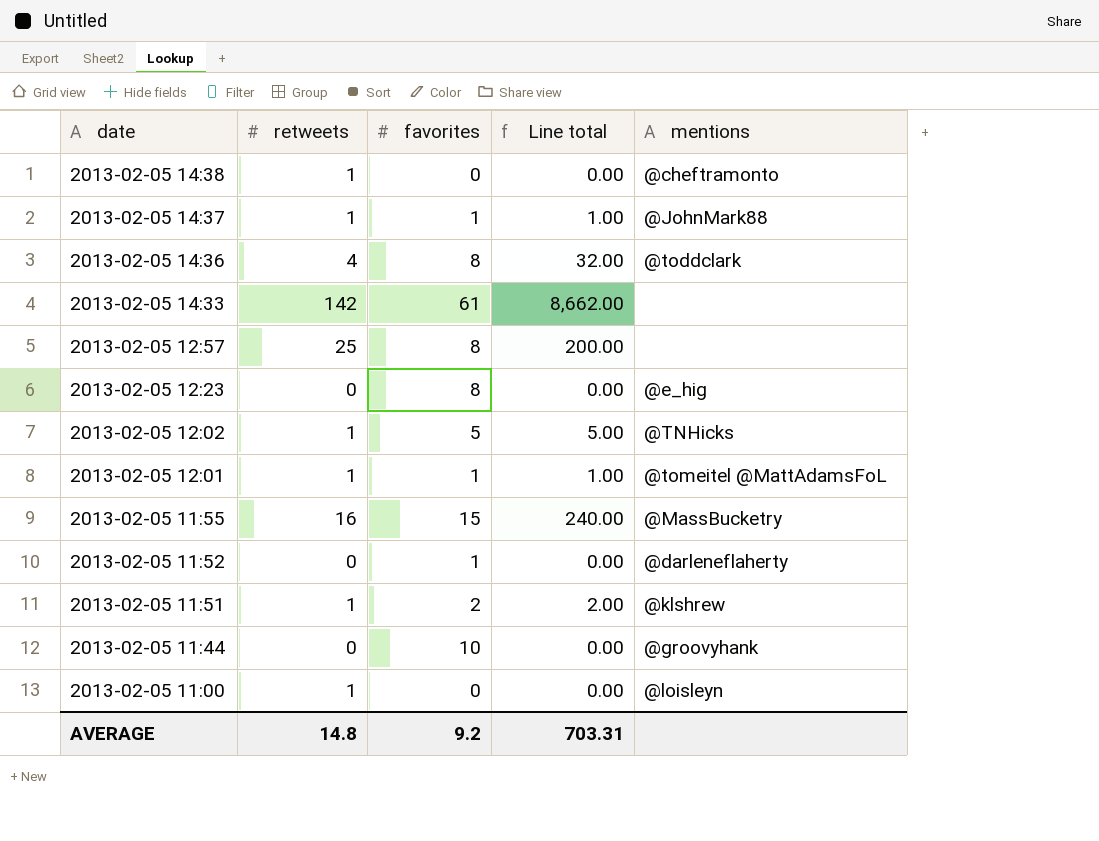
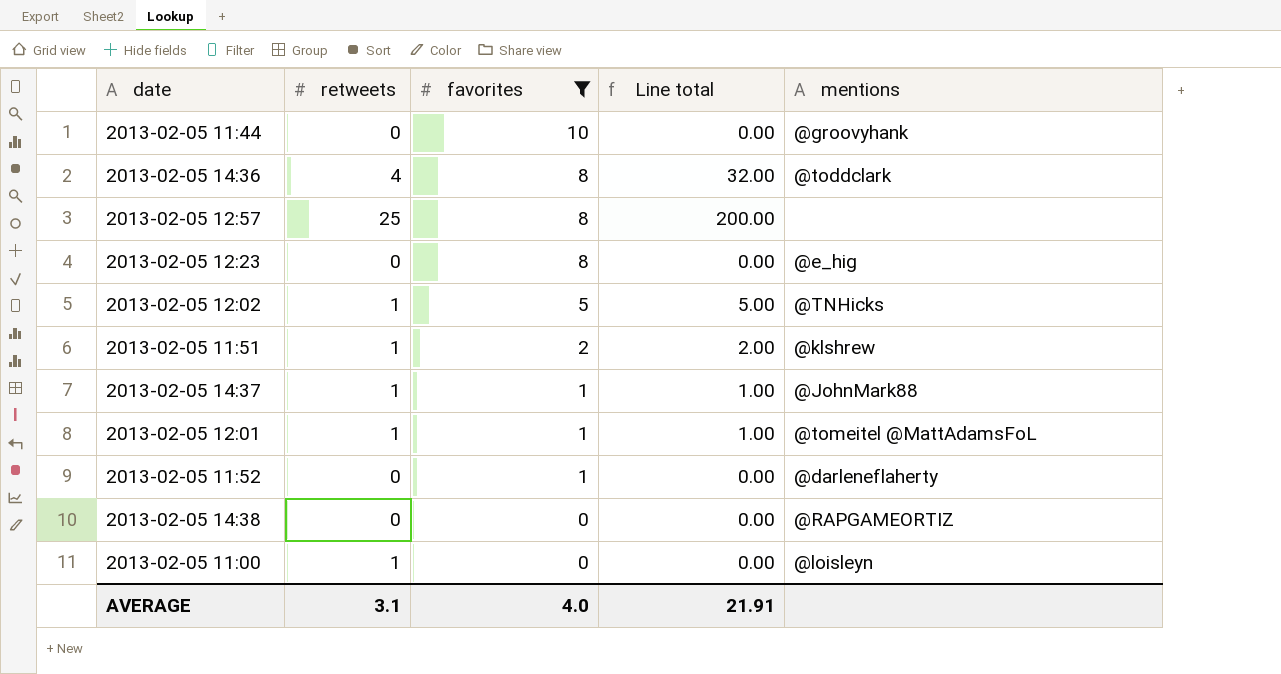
filter: none -> favorites <= 10
row order: date descending -> favorites descending
2013-02-05 14:38 | retweets: 1 -> 0
2013-02-05 14:38 | mentions: @cheftramonto -> @RAPGAMEORTIZ
AVERAGE | retweets: 14.8 -> 3.1
AVERAGE | favorites: 9.2 -> 4.0
AVERAGE | Line total: 703.31 -> 21.91

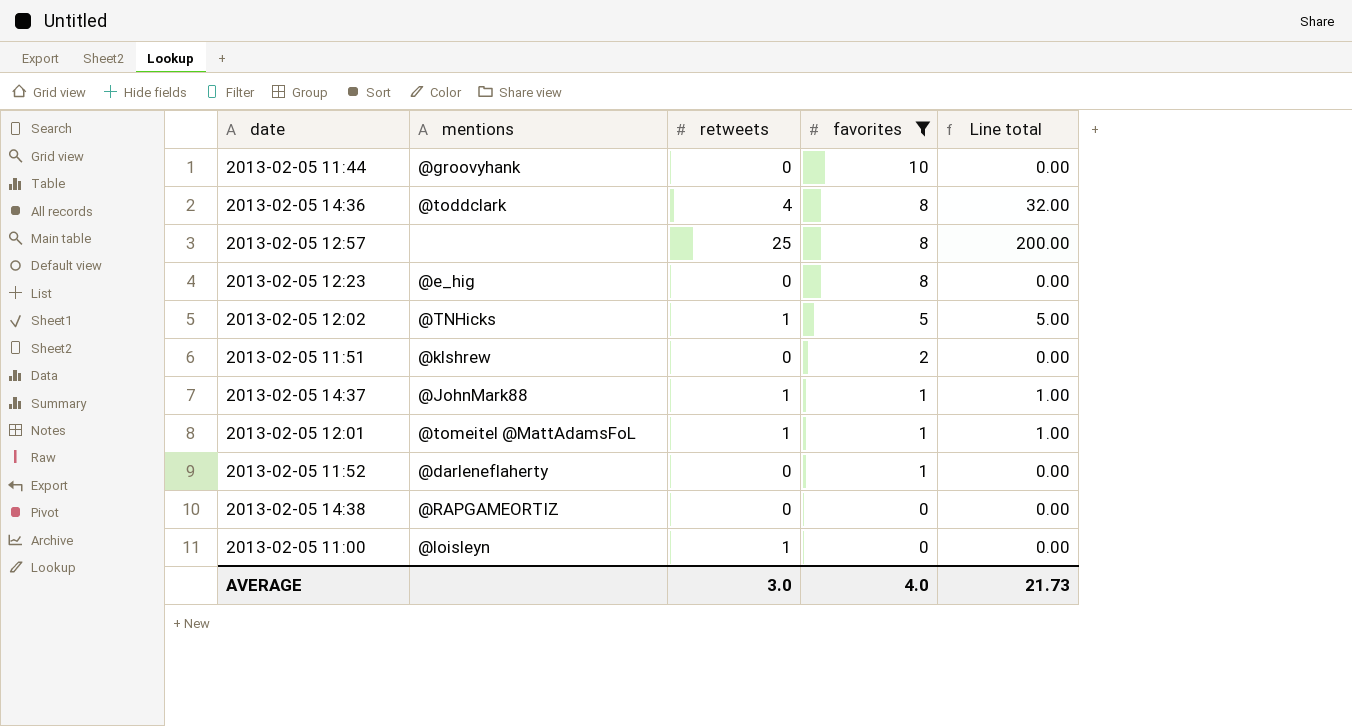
column mentions | position: 5 -> 2
2013-02-05 11:51 | retweets: 1 -> 0
2013-02-05 11:51 | Line total: 2.00 -> 0.00
AVERAGE | retweets: 3.1 -> 3.0
AVERAGE | Line total: 21.91 -> 21.73

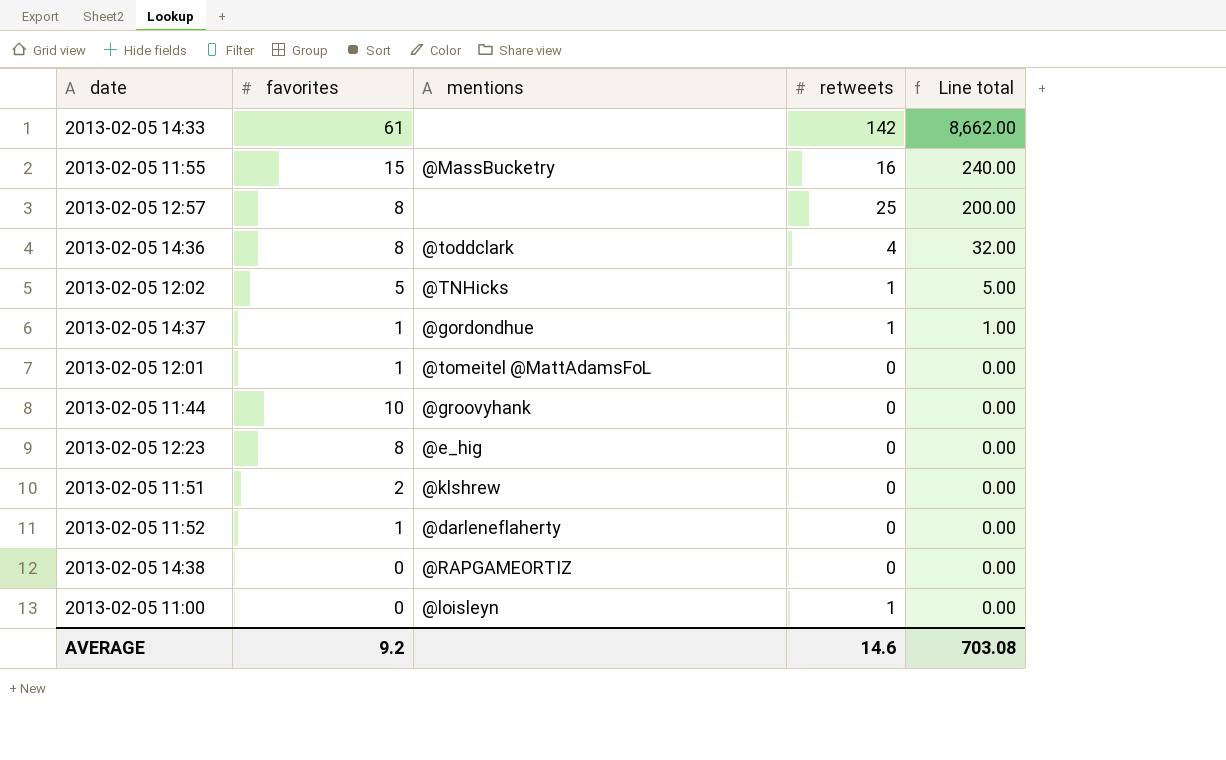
filter: favorites <= 10 -> none
row order: favorites descending -> Line total descending
column favorites | position: 4 -> 2
2013-02-05 14:37 | mentions: @JohnMark88 -> @gordondhue
2013-02-05 12:01 | retweets: 1 -> 0
2013-02-05 12:01 | Line total: 1.00 -> 0.00
AVERAGE | favorites: 4.0 -> 9.2
AVERAGE | retweets: 3.0 -> 14.6
AVERAGE | Line total: 21.73 -> 703.08

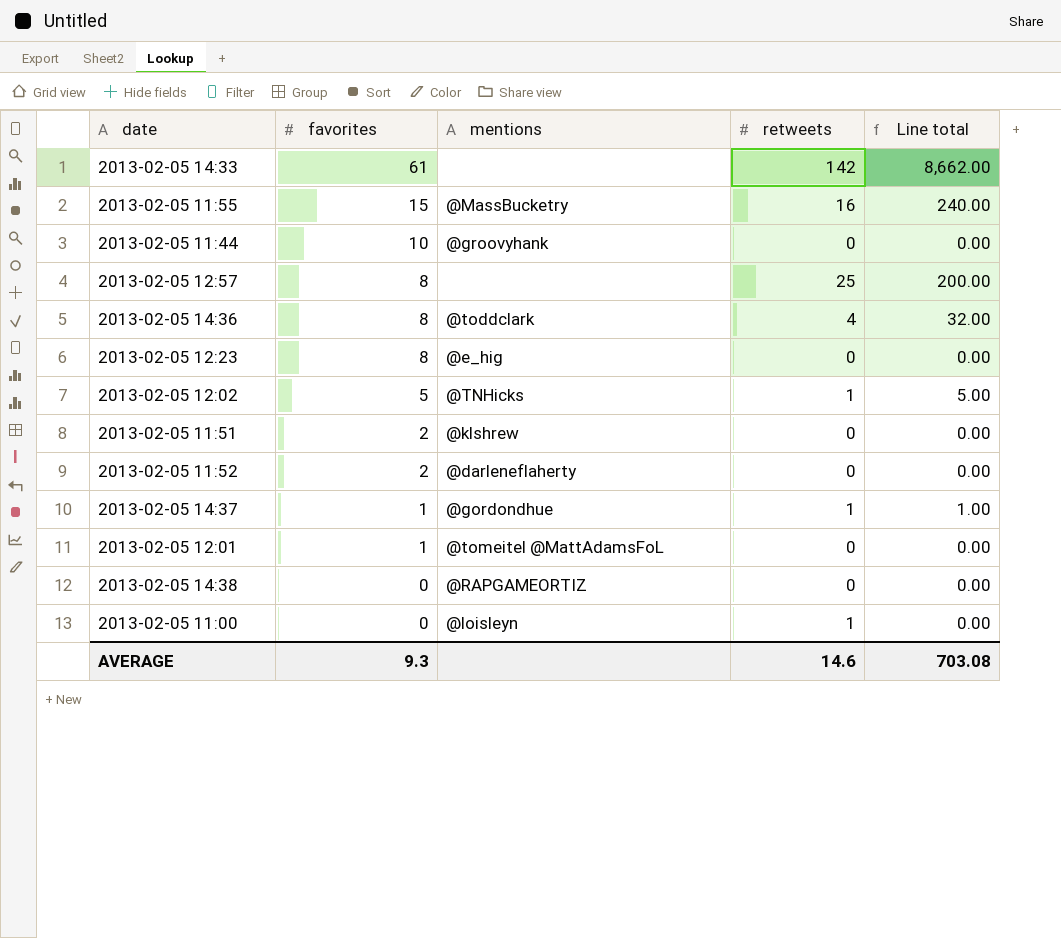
row order: Line total descending -> favorites descending
2013-02-05 11:52 | favorites: 1 -> 2
AVERAGE | favorites: 9.2 -> 9.3

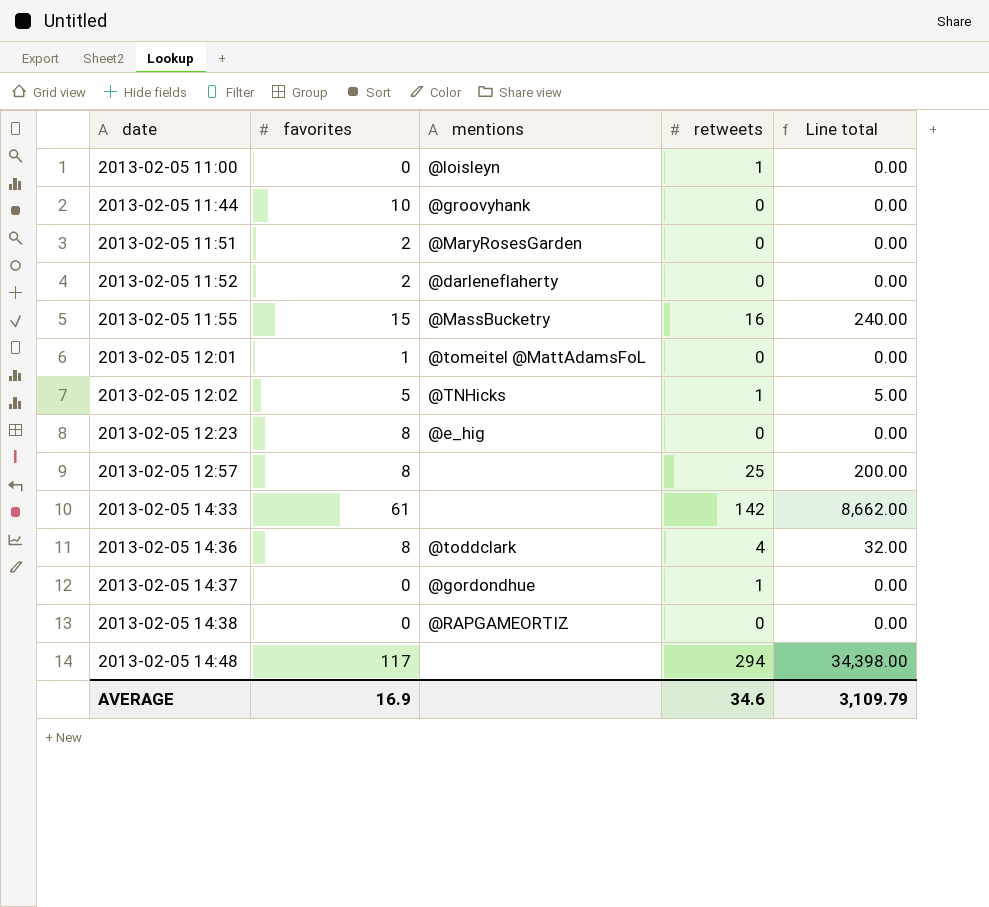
row order: favorites descending -> date ascending
2013-02-05 11:51 | mentions: @klshrew -> @MaryRosesGarden
2013-02-05 14:37 | favorites: 1 -> 0
2013-02-05 14:37 | Line total: 1.00 -> 0.00
row 2013-02-05 14:48: none -> 117 | none | 294 | 34,398.00
AVERAGE | favorites: 9.3 -> 16.9
AVERAGE | retweets: 14.6 -> 34.6
AVERAGE | Line total: 703.08 -> 3,109.79

